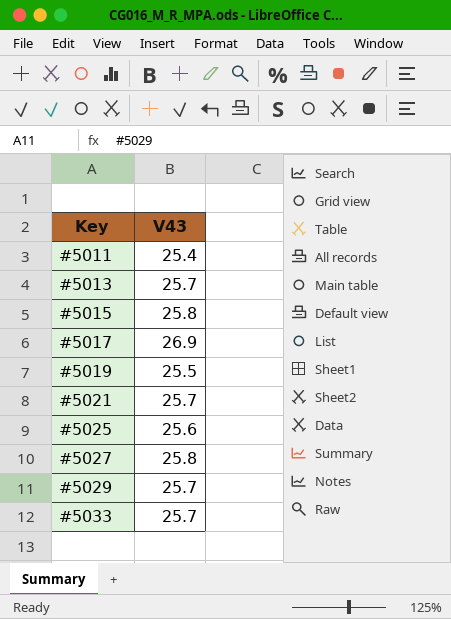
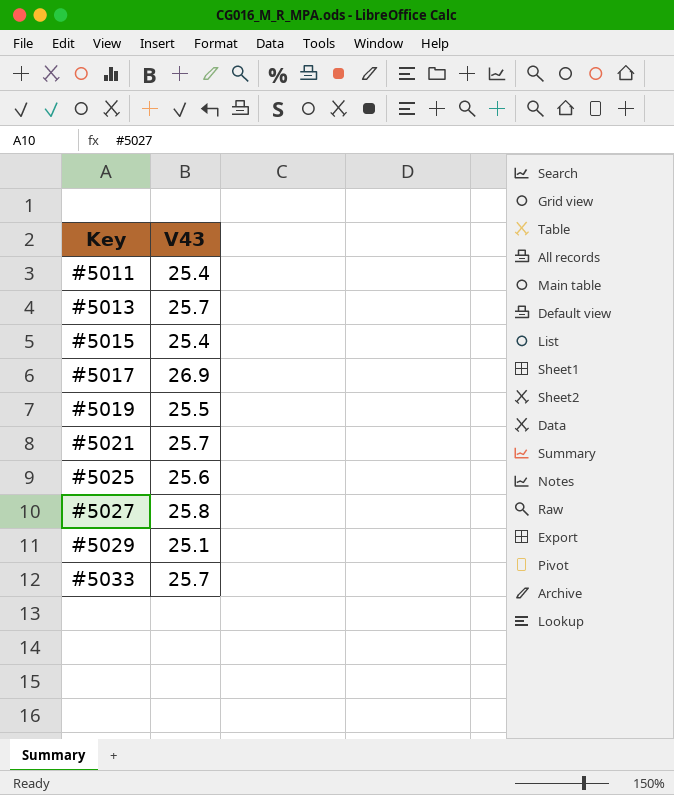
#5015 | V43: 25.8 -> 25.4
#5029 | V43: 25.7 -> 25.1

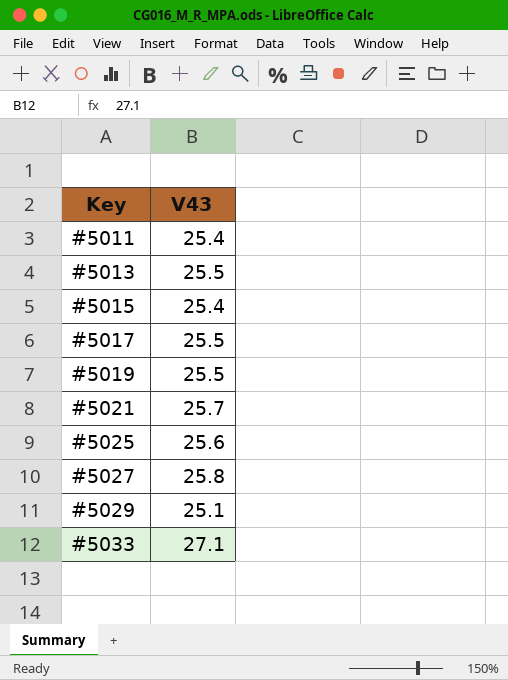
#5013 | V43: 25.7 -> 25.5
#5017 | V43: 26.9 -> 25.5
#5033 | V43: 25.7 -> 27.1

